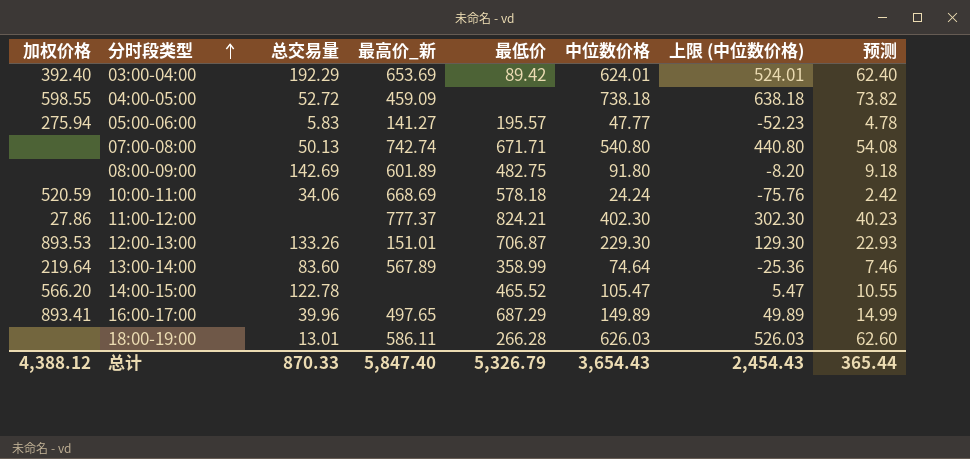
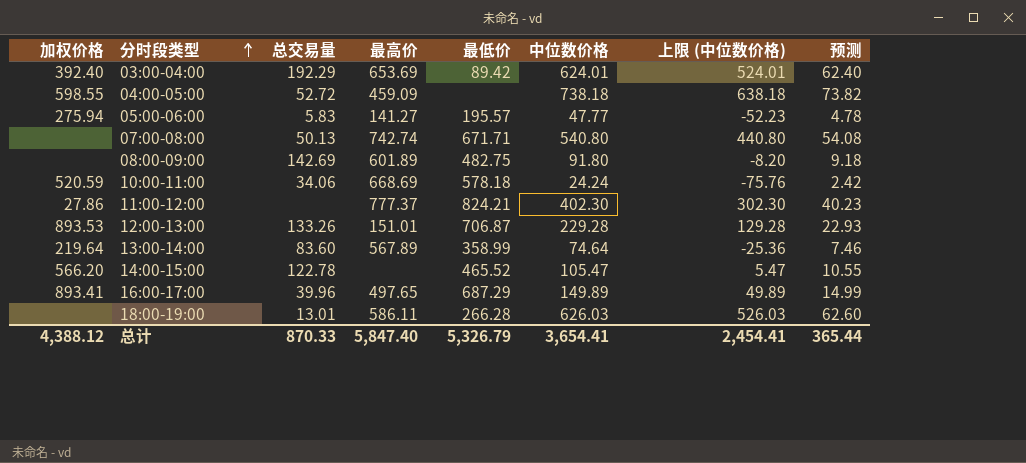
column name: 最高价_新 -> 最高价
12:00-13:00 | 中位数价格: 229.30 -> 229.28
12:00-13:00 | 上限 (中位数价格): 129.30 -> 129.28
总计 | 中位数价格: 3,654.43 -> 3,654.41
总计 | 上限 (中位数价格): 2,454.43 -> 2,454.41

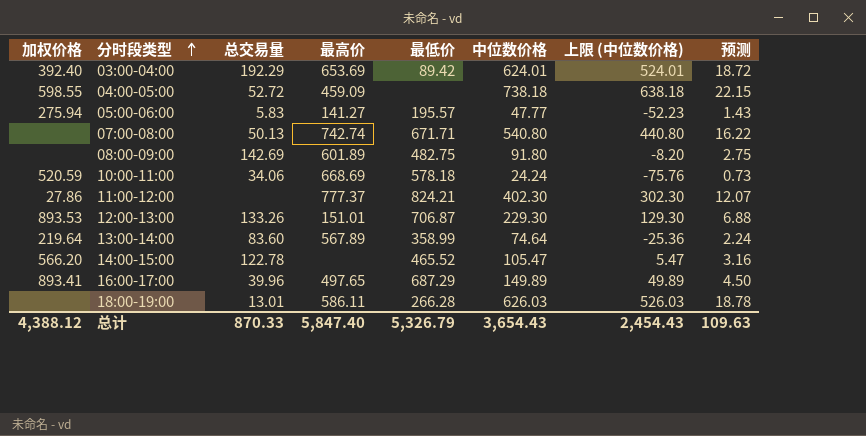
column 预测 | formula: [中位数价格] * 0.1 -> [中位数价格] * 0.03
12:00-13:00 | 中位数价格: 229.28 -> 229.30
12:00-13:00 | 上限 (中位数价格): 129.28 -> 129.30
总计 | 中位数价格: 3,654.41 -> 3,654.43
总计 | 上限 (中位数价格): 2,454.41 -> 2,454.43
总计 | 预测: 365.44 -> 109.63

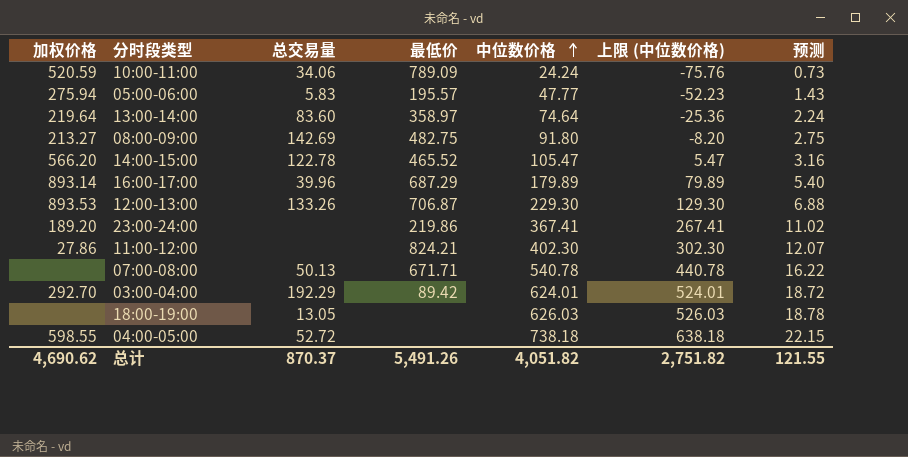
row order: 分时段类型 ascending -> 中位数价格 ascending
column 最高价 | position: 4 -> none
10:00-11:00 | 最低价: 578.18 -> 789.09
13:00-14:00 | 最低价: 358.99 -> 358.97
08:00-09:00 | 加权价格: none -> 213.27
16:00-17:00 | 加权价格: 893.41 -> 893.14
16:00-17:00 | 中位数价格: 149.89 -> 179.89
16:00-17:00 | 上限 (中位数价格): 49.89 -> 79.89
16:00-17:00 | 预测: 4.50 -> 5.40
row 23:00-24:00: none -> 189.20 | none | 219.86 | 367.41 | 267.41 | 11.02
07:00-08:00 | 中位数价格: 540.80 -> 540.78
07:00-08:00 | 上限 (中位数价格): 440.80 -> 440.78
03:00-04:00 | 加权价格: 392.40 -> 292.70
18:00-19:00 | 总交易量: 13.01 -> 13.05
18:00-19:00 | 最低价: 266.28 -> none
总计 | 加权价格: 4,388.12 -> 4,690.62
总计 | 总交易量: 870.33 -> 870.37
总计 | 最低价: 5,326.79 -> 5,491.26
总计 | 中位数价格: 3,654.43 -> 4,051.82
总计 | 上限 (中位数价格): 2,454.43 -> 2,751.82
总计 | 预测: 109.63 -> 121.55

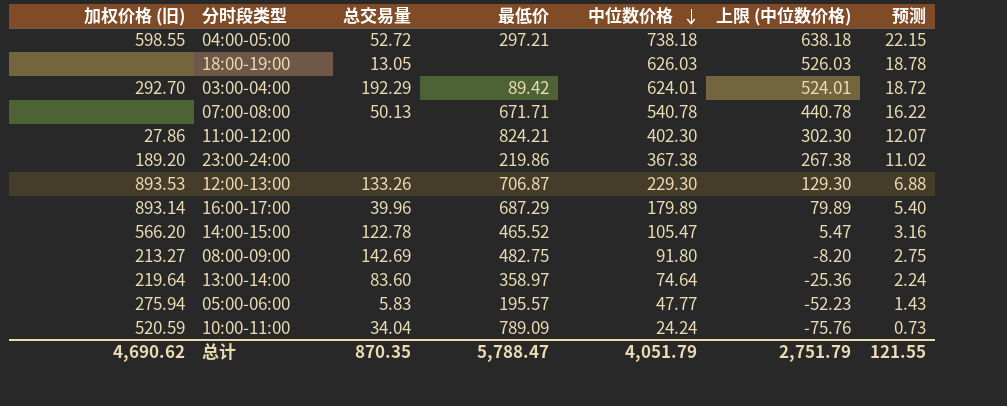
row order: 中位数价格 ascending -> 中位数价格 descending
column name: 加权价格 -> 加权价格 (旧)
04:00-05:00 | 最低价: none -> 297.21
23:00-24:00 | 中位数价格: 367.41 -> 367.38
23:00-24:00 | 上限 (中位数价格): 267.41 -> 267.38
10:00-11:00 | 总交易量: 34.06 -> 34.04
总计 | 总交易量: 870.37 -> 870.35
总计 | 最低价: 5,491.26 -> 5,788.47
总计 | 中位数价格: 4,051.82 -> 4,051.79
总计 | 上限 (中位数价格): 2,751.82 -> 2,751.79

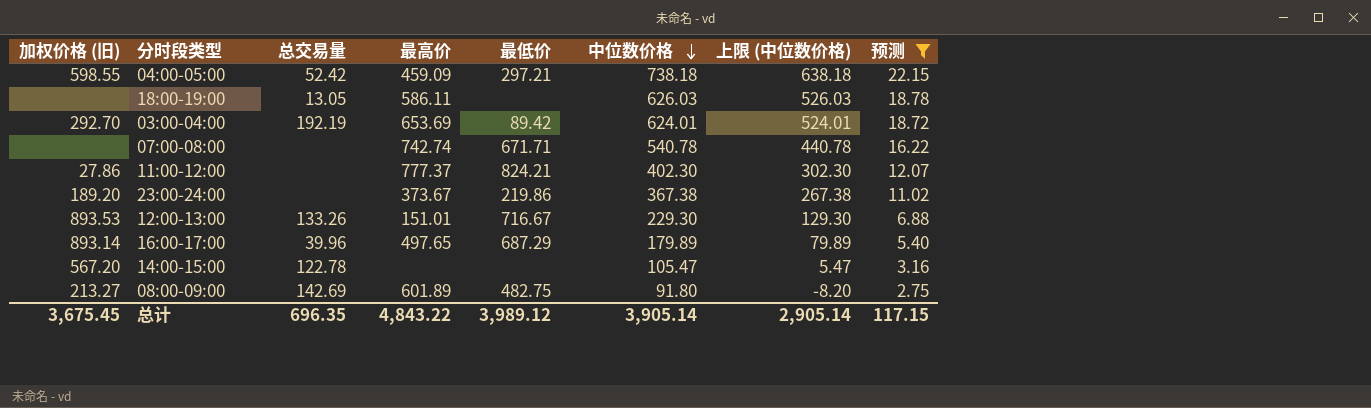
filter: none -> 预测 >= 2.75
column 最高价 | position: none -> 4
04:00-05:00 | 总交易量: 52.72 -> 52.42
03:00-04:00 | 总交易量: 192.29 -> 192.19
07:00-08:00 | 总交易量: 50.13 -> none
12:00-13:00 | 最低价: 706.87 -> 716.67
14:00-15:00 | 加权价格 (旧): 566.20 -> 567.20
14:00-15:00 | 最低价: 465.52 -> none
总计 | 加权价格 (旧): 4,690.62 -> 3,675.45
总计 | 总交易量: 870.35 -> 696.35
总计 | 最低价: 5,788.47 -> 3,989.12
总计 | 中位数价格: 4,051.79 -> 3,905.14
总计 | 上限 (中位数价格): 2,751.79 -> 2,905.14
总计 | 预测: 121.55 -> 117.15

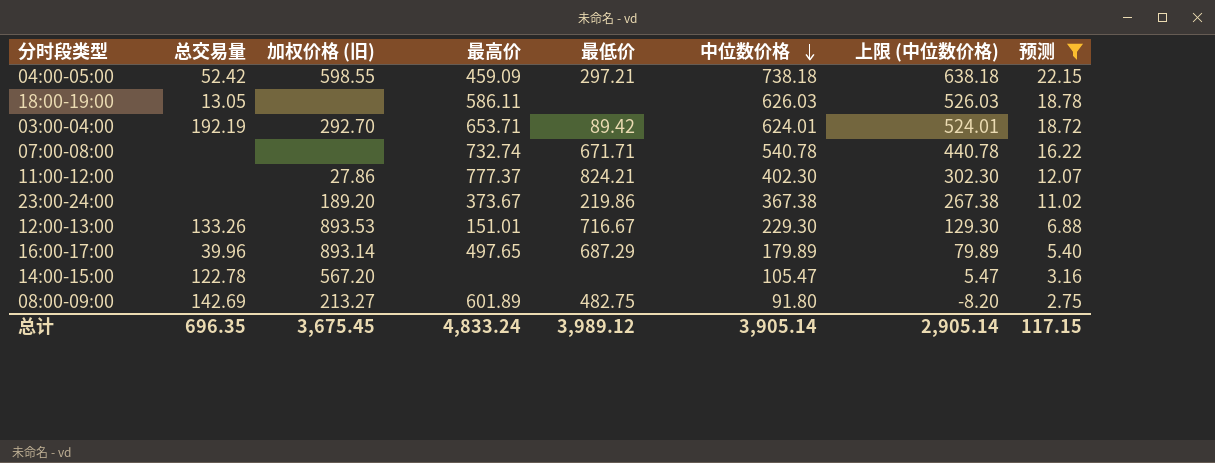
column 加权价格 (旧) | position: 1 -> 3
03:00-04:00 | 最高价: 653.69 -> 653.71
07:00-08:00 | 最高价: 742.74 -> 732.74
总计 | 最高价: 4,843.22 -> 4,833.24

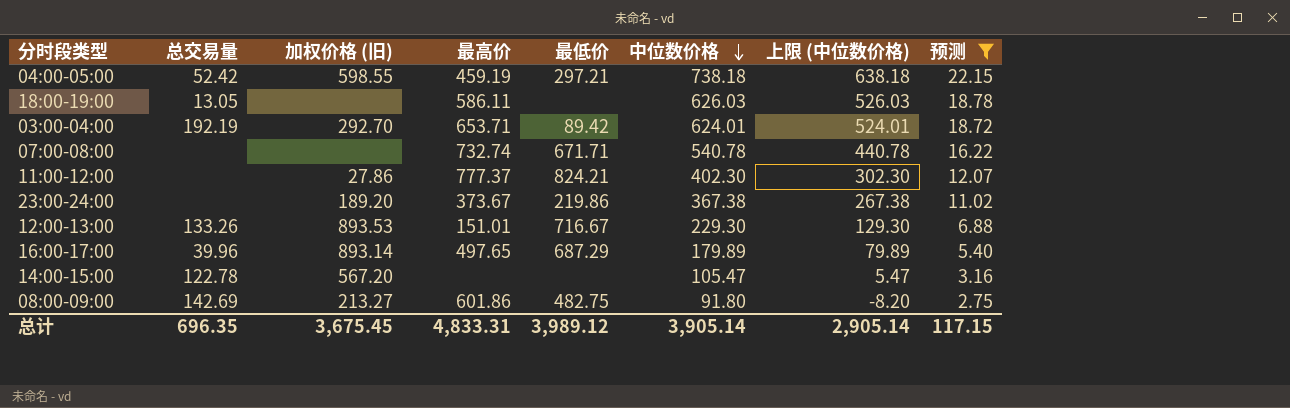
04:00-05:00 | 最高价: 459.09 -> 459.19
08:00-09:00 | 最高价: 601.89 -> 601.86
总计 | 最高价: 4,833.24 -> 4,833.31

